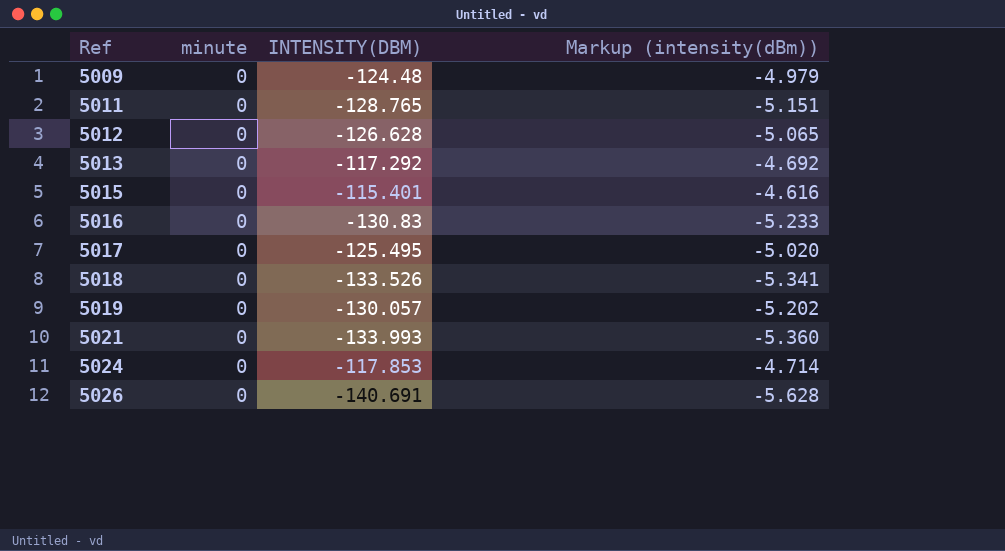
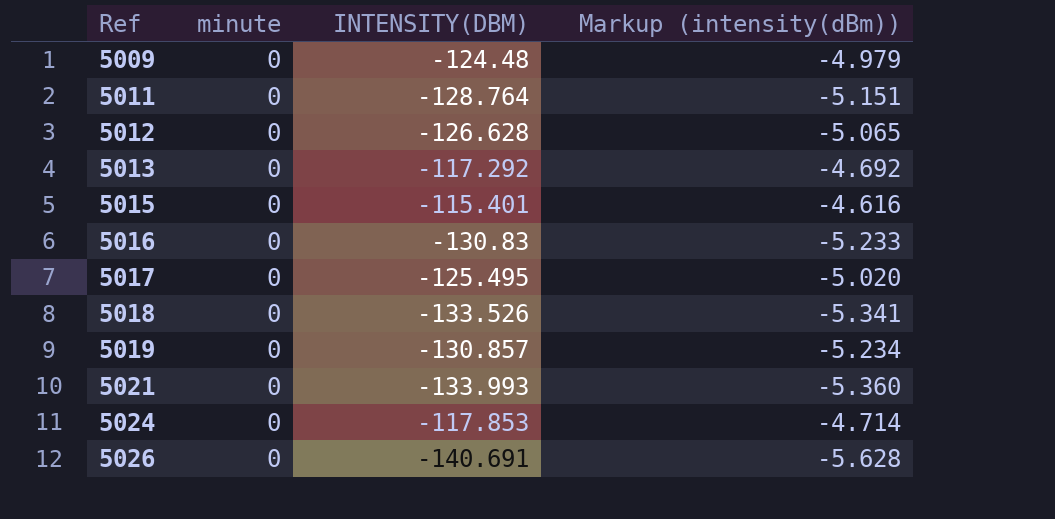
5011 | INTENSITY(DBM): -128.765 -> -128.764
5019 | INTENSITY(DBM): -130.057 -> -130.857
5019 | Markup (intensity(dBm)): -5.202 -> -5.234

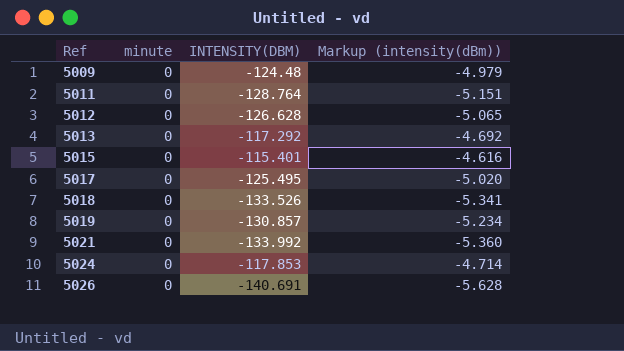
row 5016: 0 | -130.83 | -5.233 -> none
5021 | INTENSITY(DBM): -133.993 -> -133.992

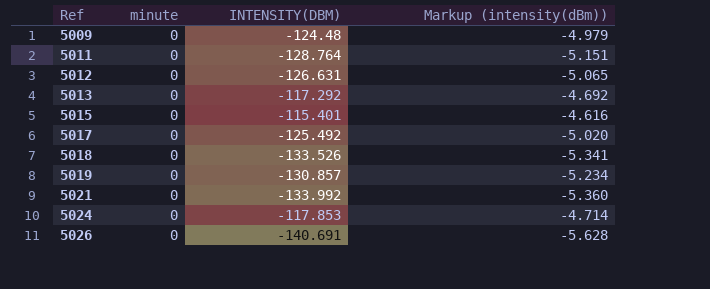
5012 | INTENSITY(DBM): -126.628 -> -126.631
5017 | INTENSITY(DBM): -125.495 -> -125.492

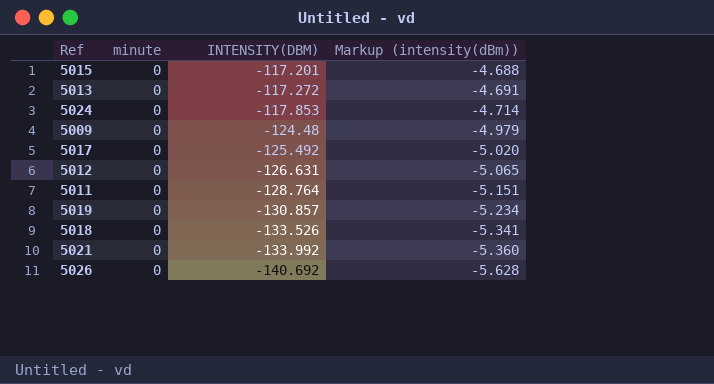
row order: Ref ascending -> INTENSITY(DBM) descending
5015 | INTENSITY(DBM): -115.401 -> -117.201
5015 | Markup (intensity(dBm)): -4.616 -> -4.688
5013 | INTENSITY(DBM): -117.292 -> -117.272
5013 | Markup (intensity(dBm)): -4.692 -> -4.691
5026 | INTENSITY(DBM): -140.691 -> -140.692

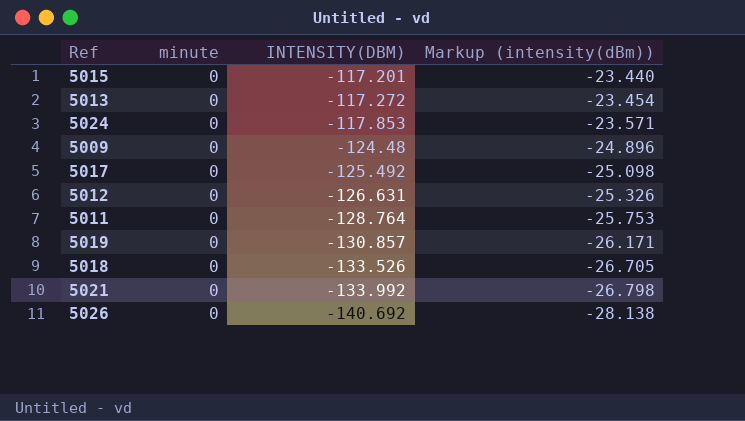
column Markup (intensity(dBm)) | formula: [INTENSITY(DBM)] * 0.04 -> [INTENSITY(DBM)] * 0.2

